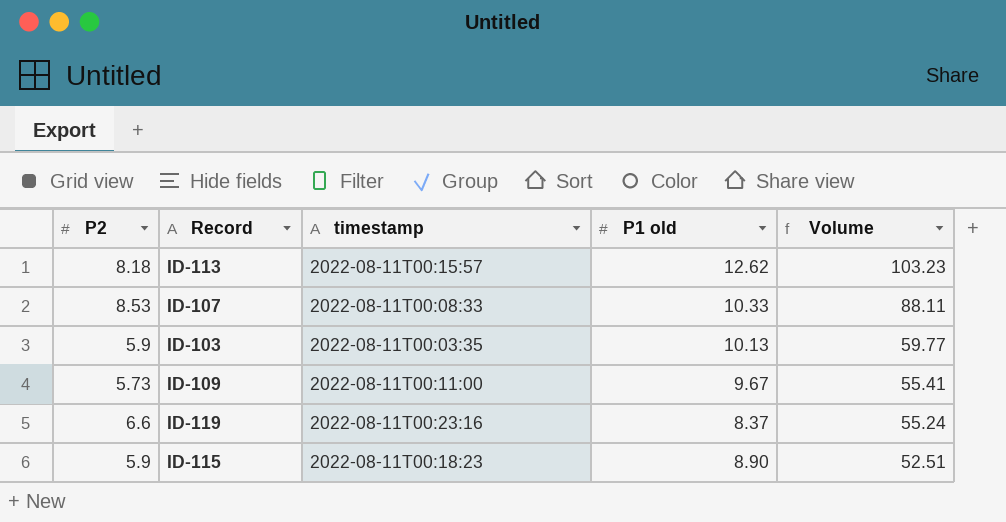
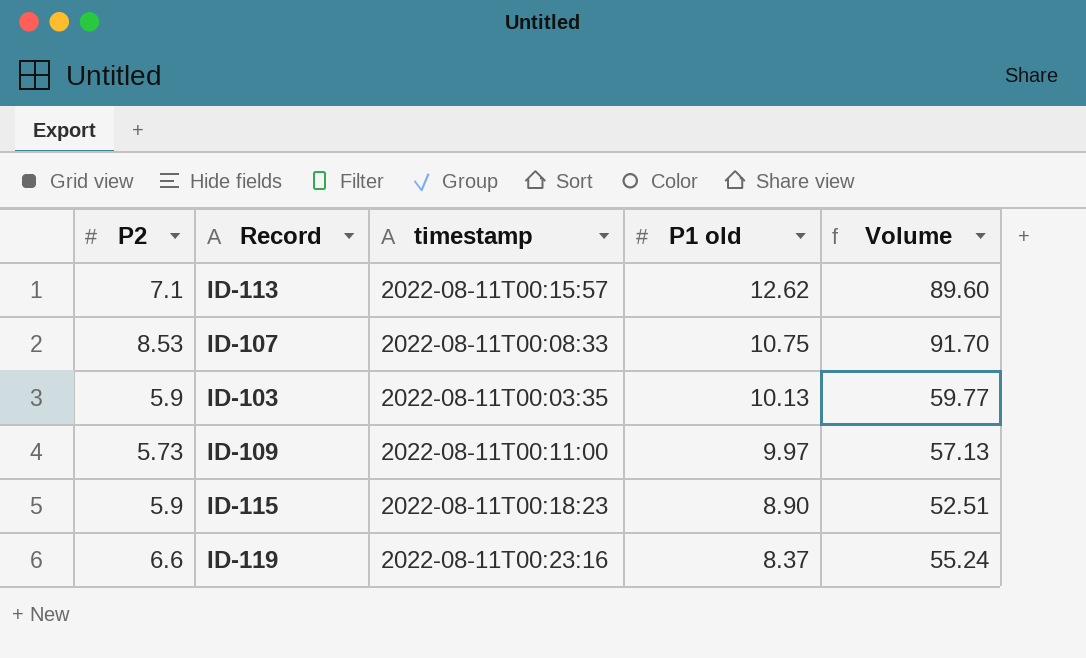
row order: Volume descending -> P1 old descending
ID-113 | P2: 8.18 -> 7.1
ID-113 | Volume: 103.23 -> 89.60
ID-107 | P1 old: 10.33 -> 10.75
ID-107 | Volume: 88.11 -> 91.70
ID-109 | P1 old: 9.67 -> 9.97
ID-109 | Volume: 55.41 -> 57.13

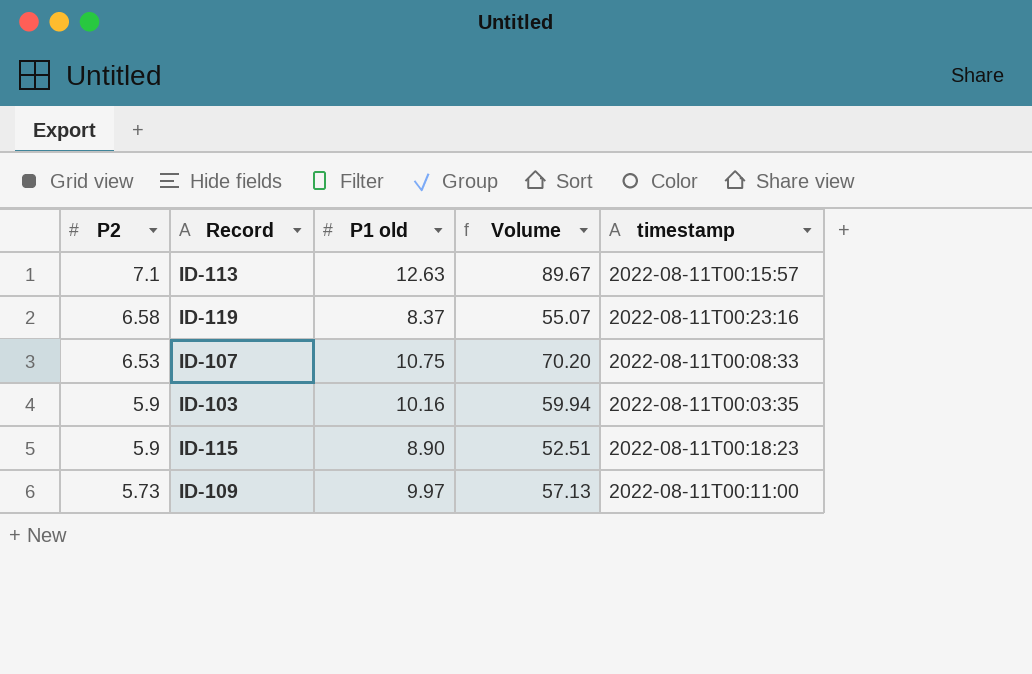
row order: P1 old descending -> P2 descending
column timestamp | position: 3 -> 5
ID-113 | P1 old: 12.62 -> 12.63
ID-113 | Volume: 89.60 -> 89.67
ID-119 | P2: 6.6 -> 6.58
ID-119 | Volume: 55.24 -> 55.07
ID-107 | P2: 8.53 -> 6.53
ID-107 | Volume: 91.70 -> 70.20
ID-103 | P1 old: 10.13 -> 10.16
ID-103 | Volume: 59.77 -> 59.94

